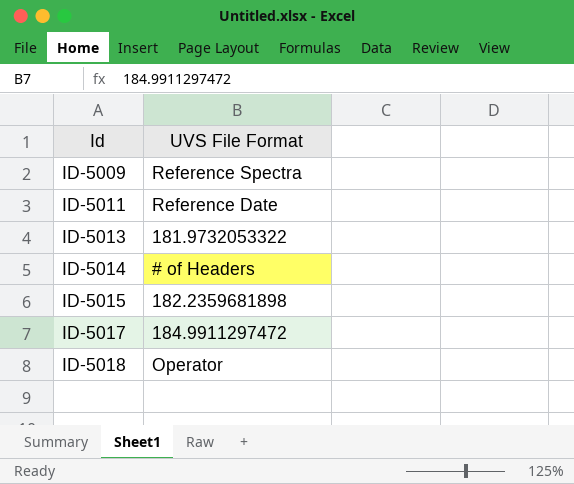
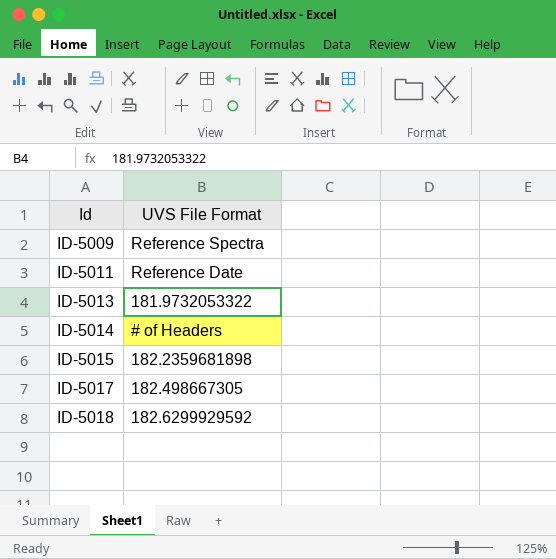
ID-5017 | UVS File Format: 184.9911297472 -> 182.498667305
ID-5018 | UVS File Format: Operator -> 182.6299929592

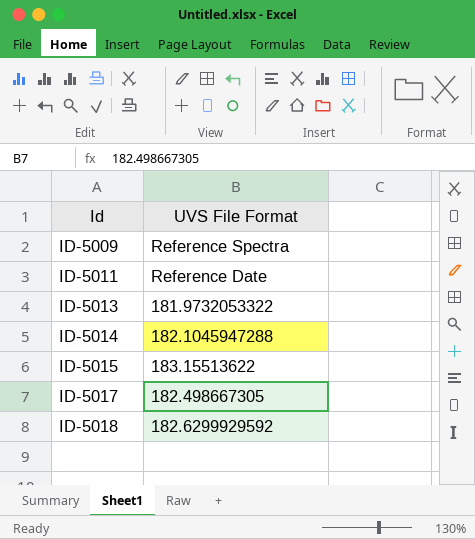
ID-5014 | UVS File Format: # of Headers -> 182.1045947288
ID-5015 | UVS File Format: 182.2359681898 -> 183.15513622

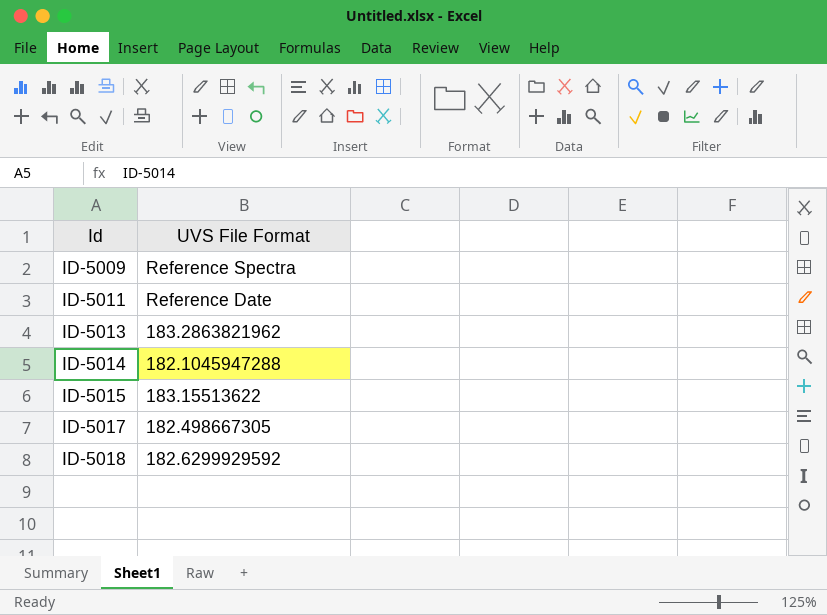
ID-5013 | UVS File Format: 181.9732053322 -> 183.2863821962

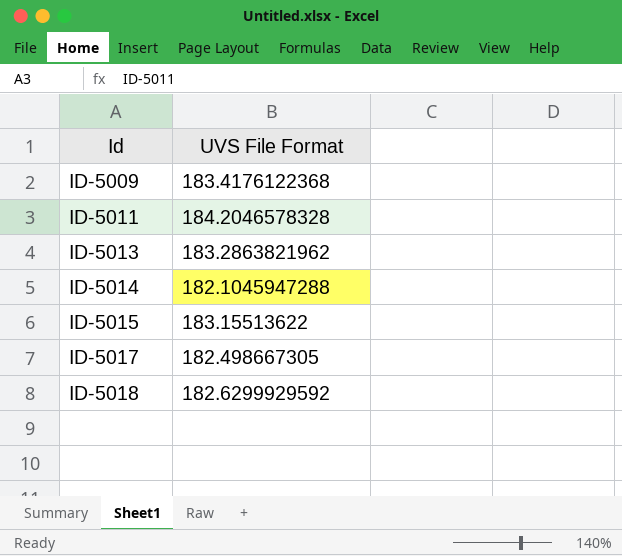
ID-5009 | UVS File Format: Reference Spectra -> 183.4176122368
ID-5011 | UVS File Format: Reference Date -> 184.2046578328

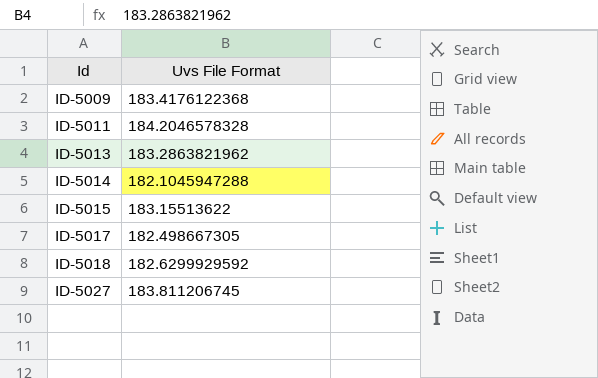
column name: UVS File Format -> Uvs File Format
row ID-5027: none -> 183.811206745

